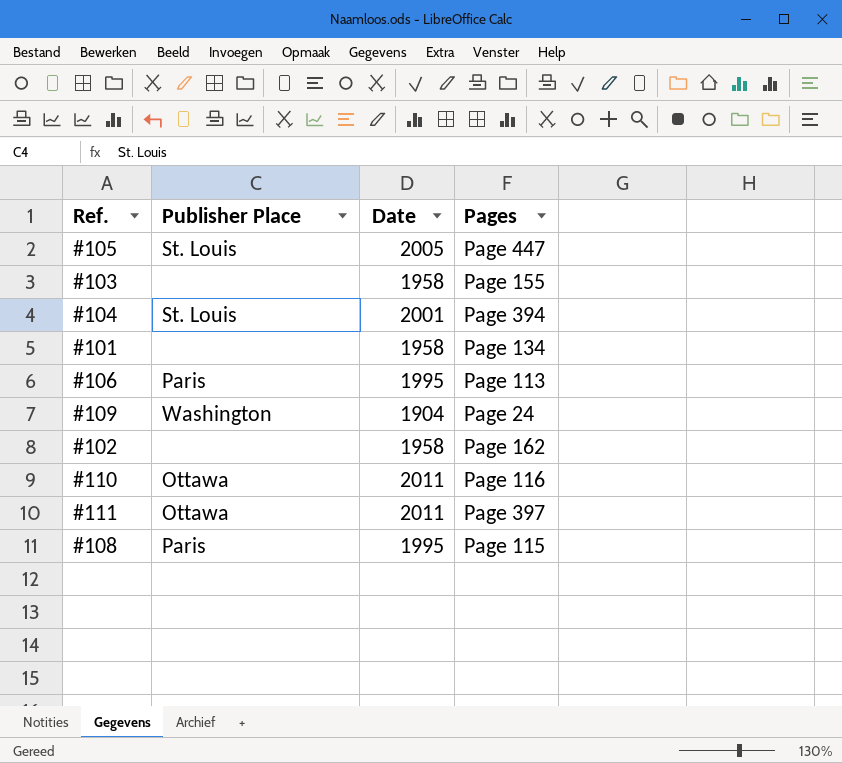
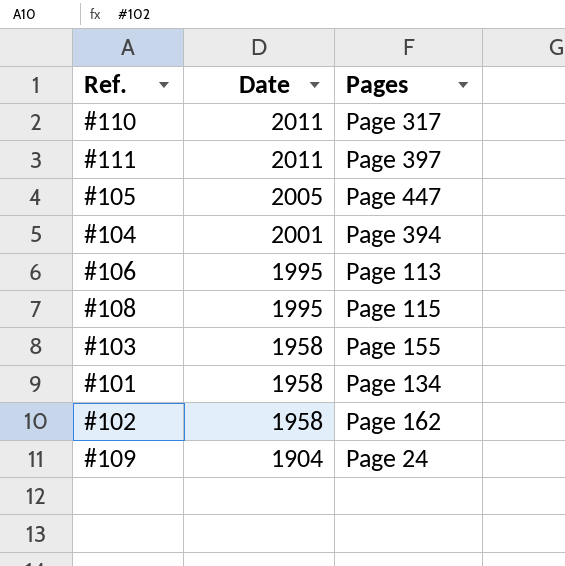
row order: none -> Date descending
column Publisher Place | position: 2 -> none
#110 | Pages: Page 116 -> Page 317

